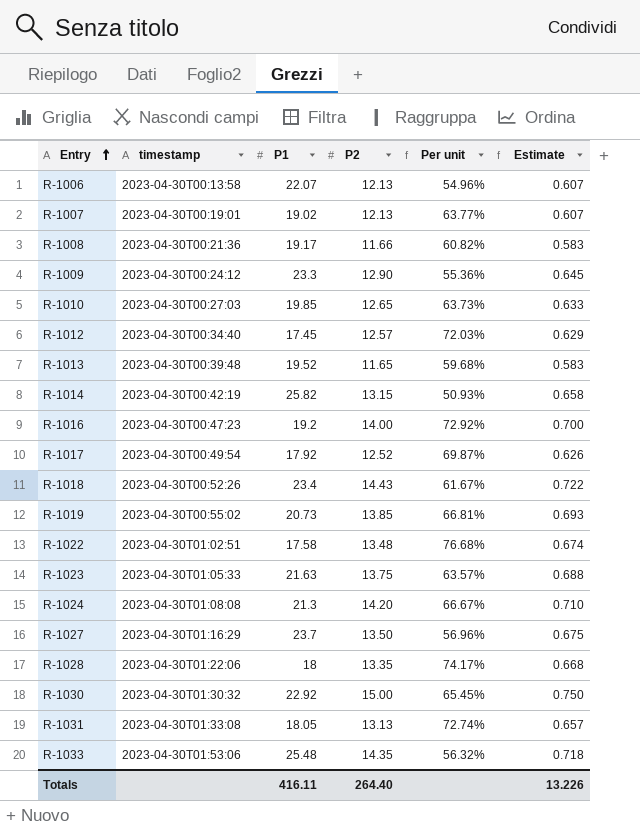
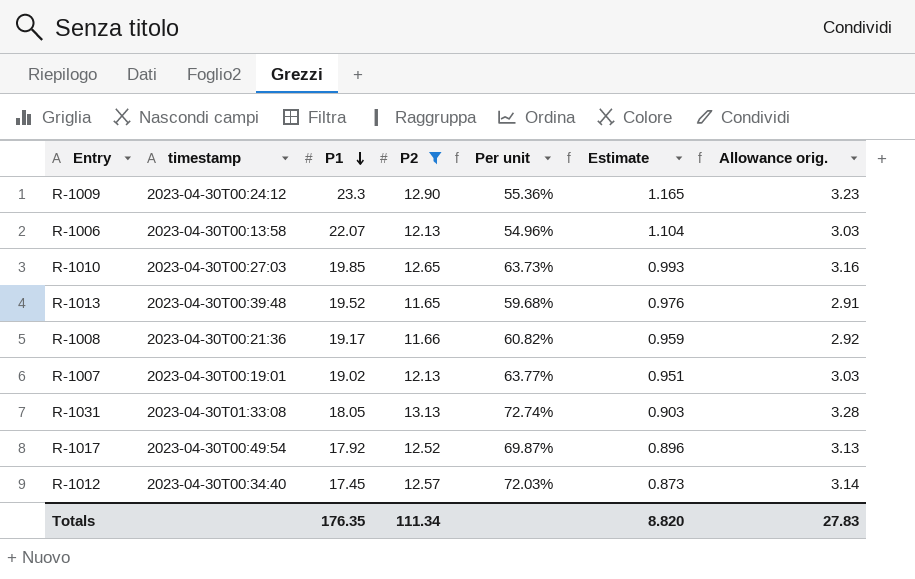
filter: none -> P2 <= 13.13
row order: Entry ascending -> P1 descending
column Estimate | formula: [P2] * 0.05 -> [P1] * 0.05
column Allowance orig. | formula: none -> [P2] * 0.25
Totals | P1: 416.11 -> 176.35
Totals | P2: 264.40 -> 111.34
Totals | Estimate: 13.226 -> 8.820

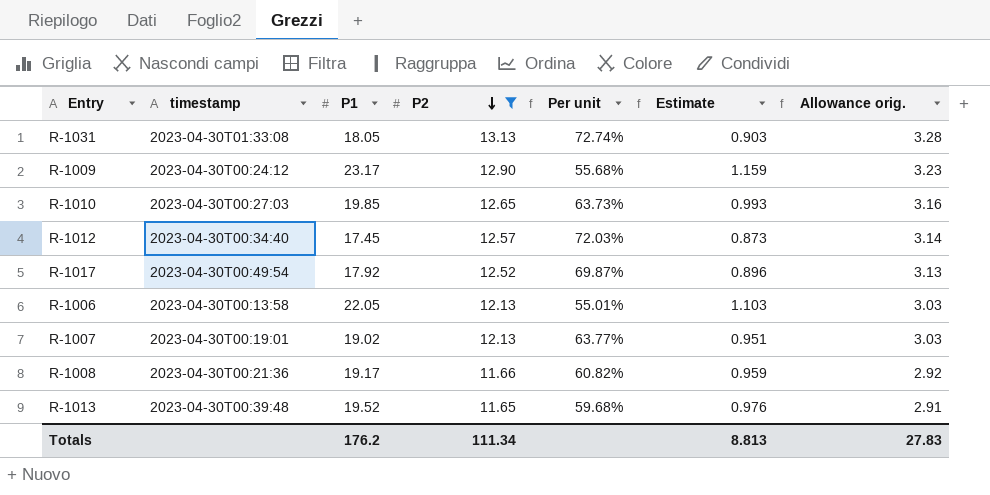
row order: P1 descending -> P2 descending
R-1009 | P1: 23.3 -> 23.17
R-1009 | Per unit: 55.36% -> 55.68%
R-1009 | Estimate: 1.165 -> 1.159
R-1006 | P1: 22.07 -> 22.05
R-1006 | Per unit: 54.96% -> 55.01%
R-1006 | Estimate: 1.104 -> 1.103
Totals | P1: 176.35 -> 176.2
Totals | Estimate: 8.820 -> 8.813

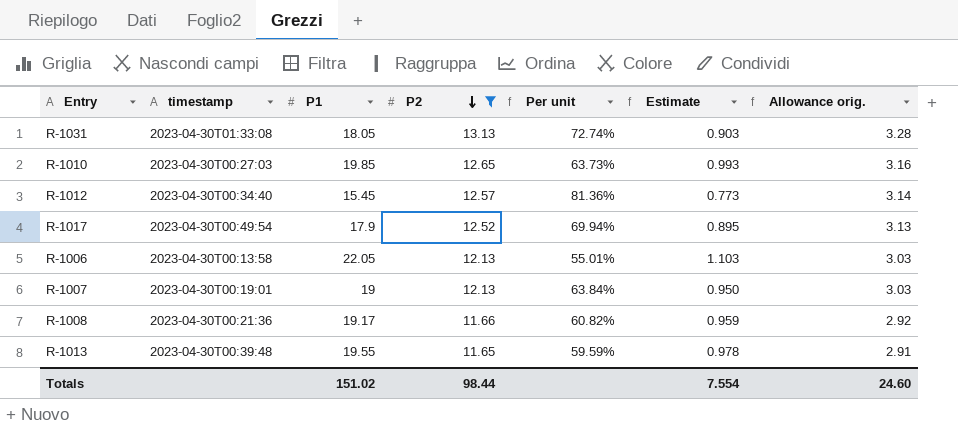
row R-1009: 2023-04-30T00:24:12 | 23.17 | 12.90 | 55.68% | 1.159 | 3.23 -> none
R-1012 | P1: 17.45 -> 15.45
R-1012 | Per unit: 72.03% -> 81.36%
R-1012 | Estimate: 0.873 -> 0.773
R-1017 | P1: 17.92 -> 17.9
R-1017 | Per unit: 69.87% -> 69.94%
R-1017 | Estimate: 0.896 -> 0.895
R-1007 | P1: 19.02 -> 19
R-1007 | Per unit: 63.77% -> 63.84%
R-1007 | Estimate: 0.951 -> 0.950
R-1013 | P1: 19.52 -> 19.55
R-1013 | Per unit: 59.68% -> 59.59%
R-1013 | Estimate: 0.976 -> 0.978
Totals | P1: 176.2 -> 151.02
Totals | P2: 111.34 -> 98.44
Totals | Estimate: 8.813 -> 7.554
Totals | Allowance orig.: 27.83 -> 24.60

